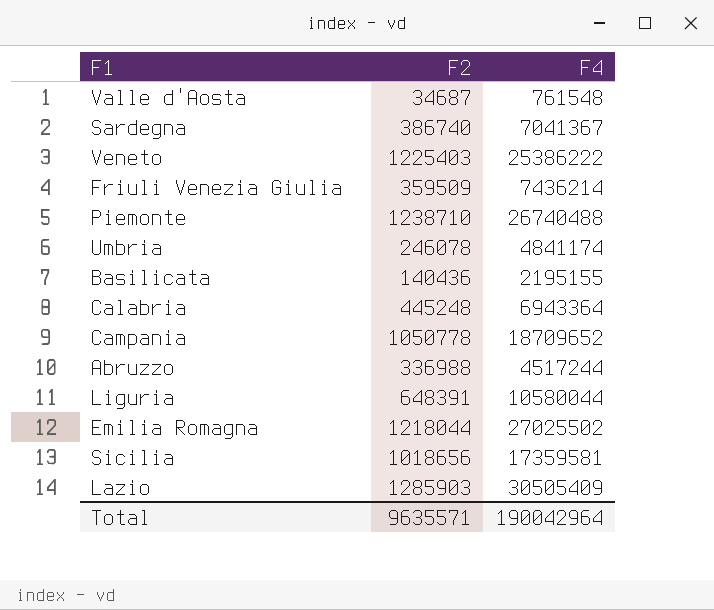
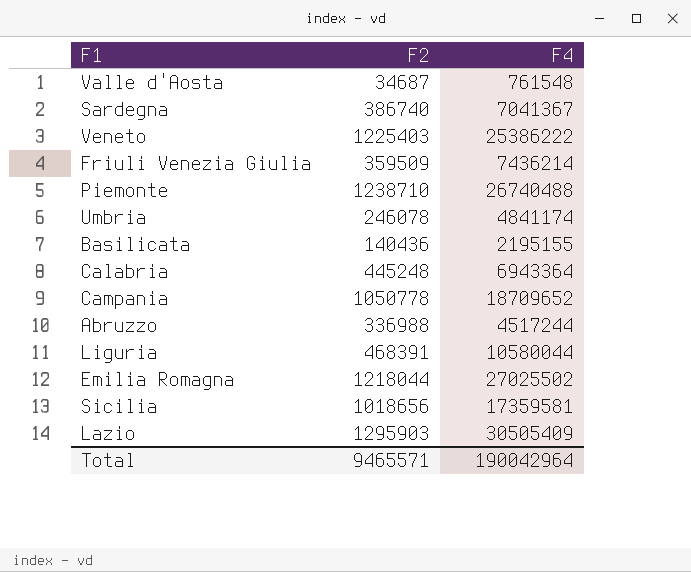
Liguria | F2: 648391 -> 468391
Lazio | F2: 1285903 -> 1295903
Total | F2: 9635571 -> 9465571

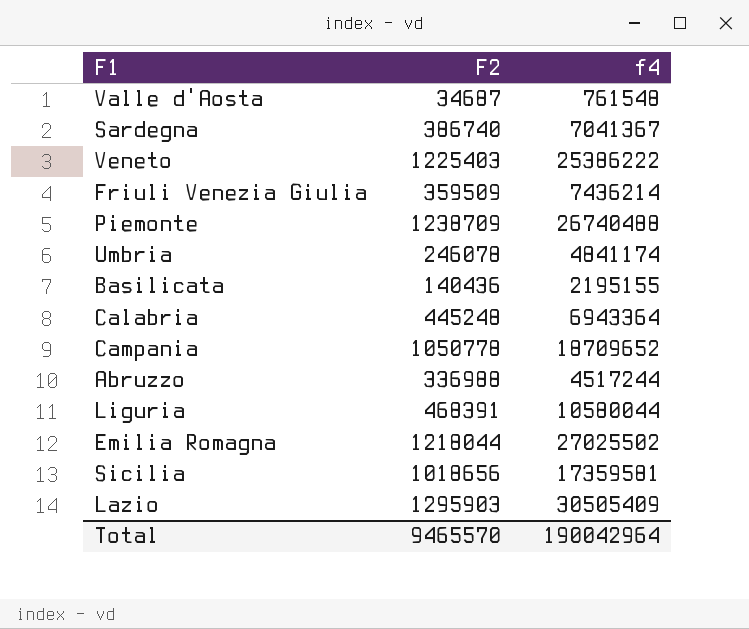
column name: F4 -> f4
Piemonte | F2: 1238710 -> 1238709
Total | F2: 9465571 -> 9465570

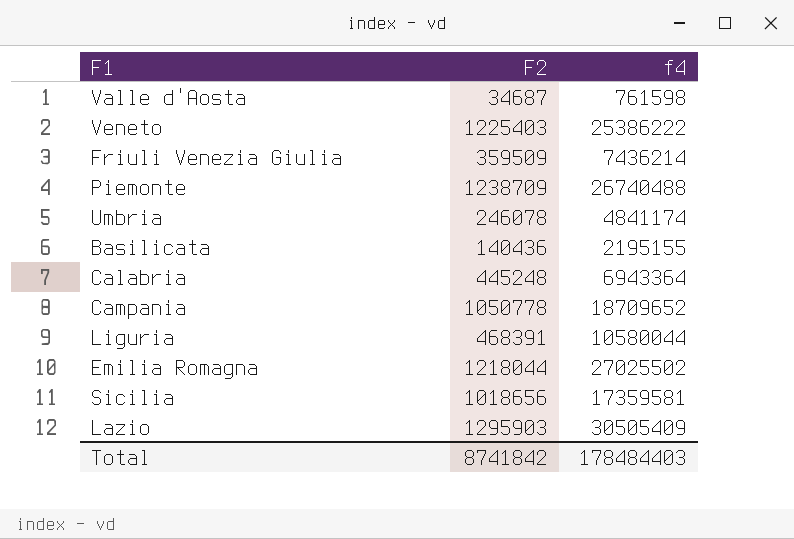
row Sardegna: 386740 | 7041367 -> none
row Abruzzo: 336988 | 4517244 -> none
Valle d'Aosta | f4: 761548 -> 761598
Total | F2: 9465570 -> 8741842
Total | f4: 190042964 -> 178484403

